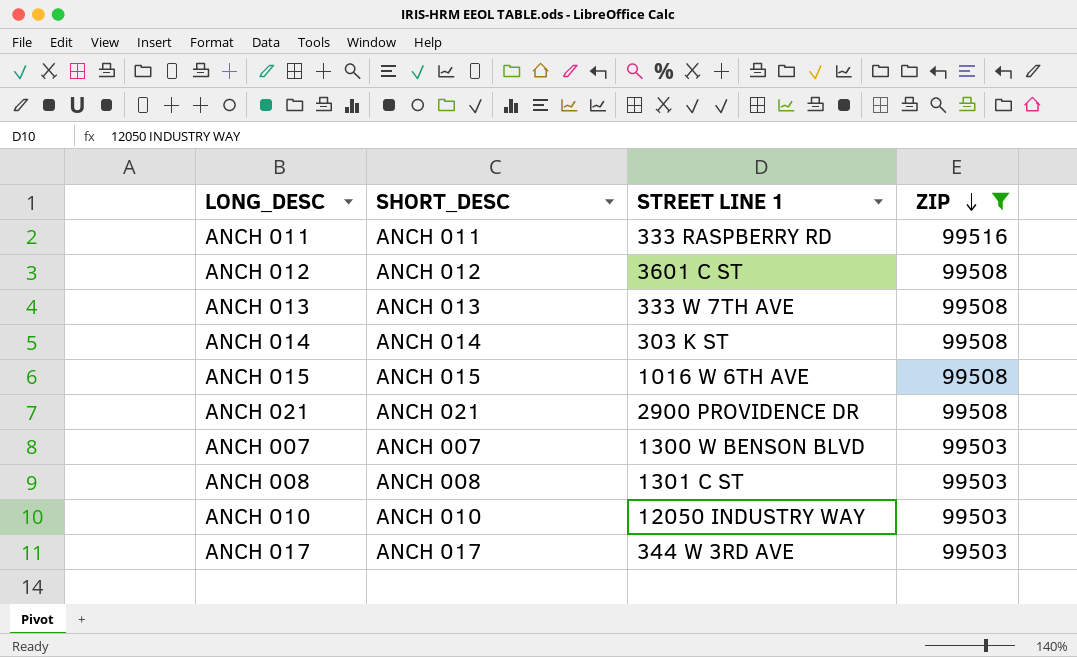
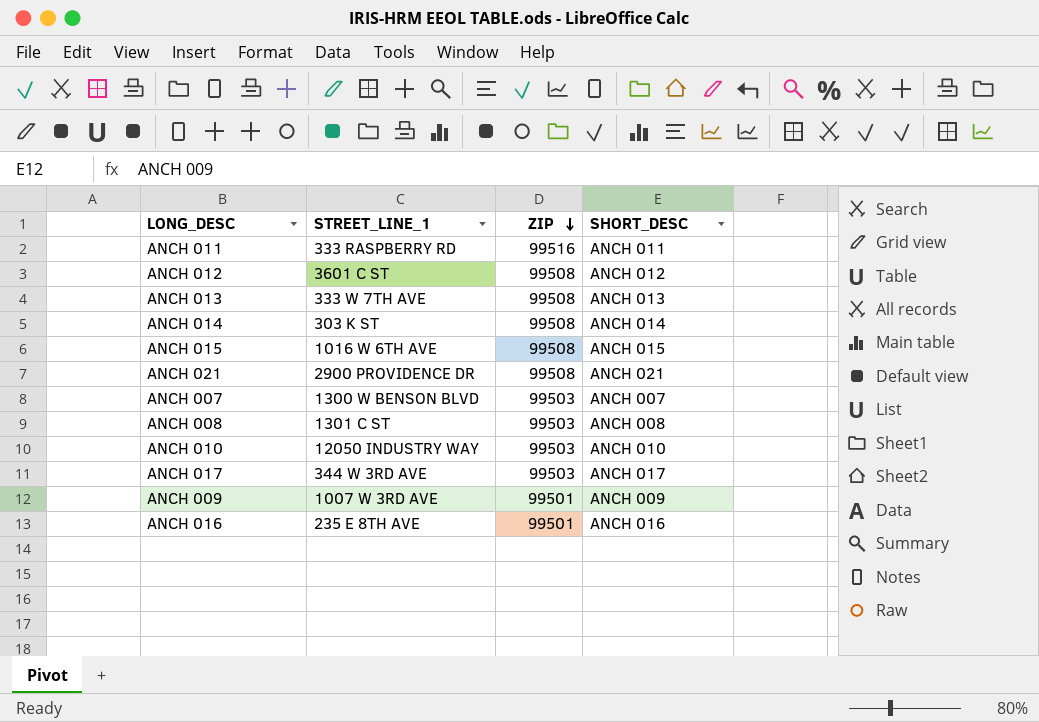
filter: ZIP != 99501 -> none
column name: STREET LINE 1 -> STREET_LINE_1
column SHORT_DESC | position: 2 -> 4

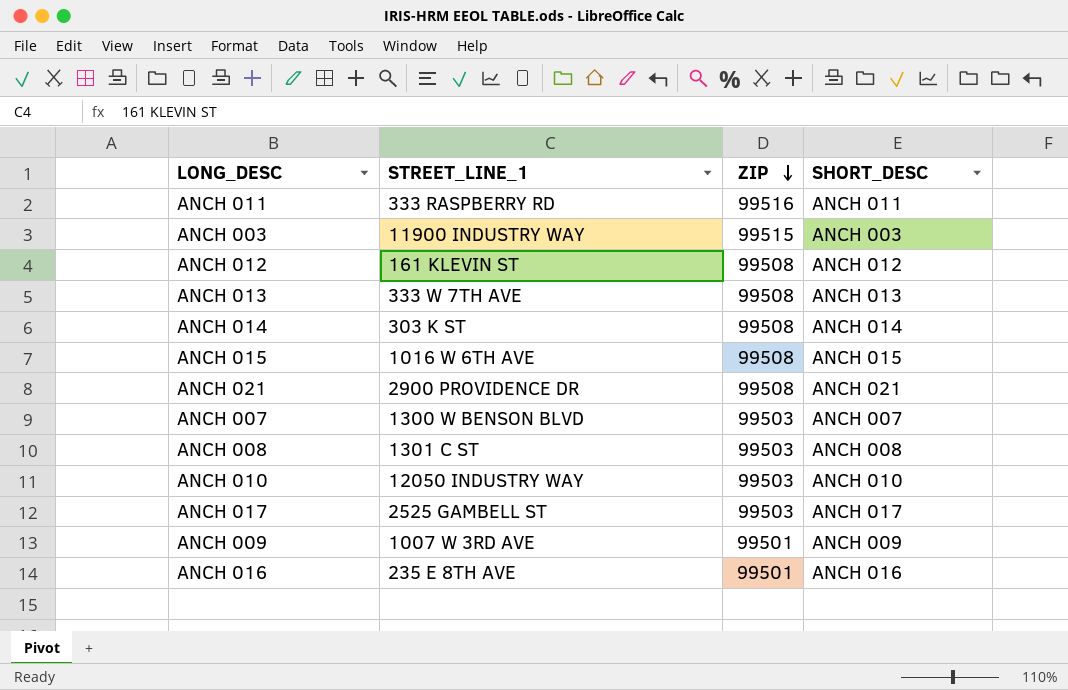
row ANCH 003: none -> 11900 INDUSTRY WAY | 99515 | ANCH 003
ANCH 012 | STREET_LINE_1: 3601 C ST -> 161 KLEVIN ST
ANCH 017 | STREET_LINE_1: 344 W 3RD AVE -> 2525 GAMBELL ST

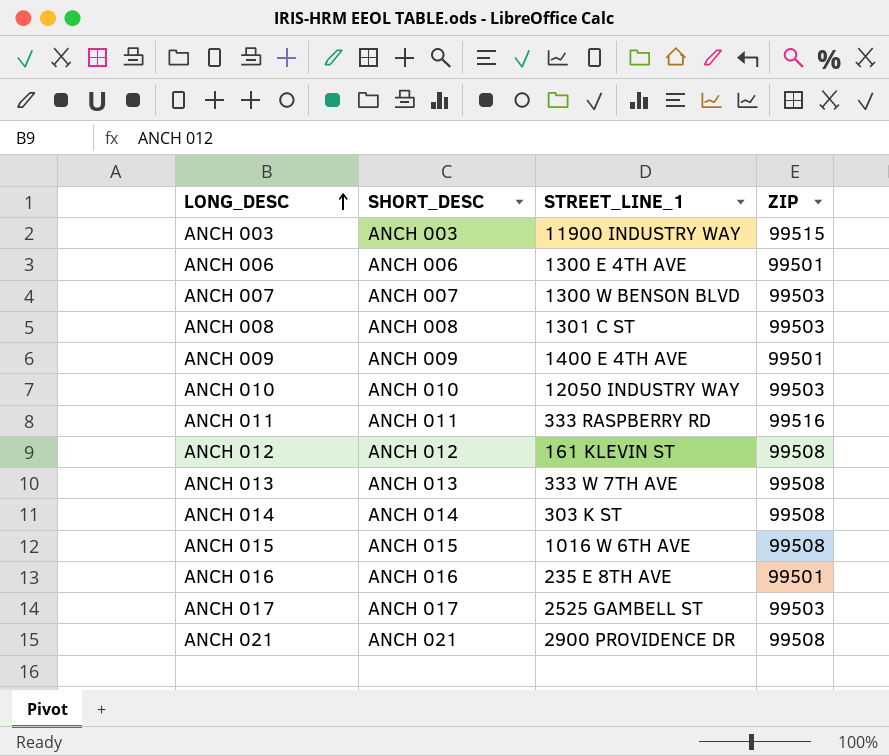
row order: ZIP descending -> LONG_DESC ascending
column SHORT_DESC | position: 4 -> 2
row ANCH 006: none -> ANCH 006 | 1300 E 4TH AVE | 99501
ANCH 009 | STREET_LINE_1: 1007 W 3RD AVE -> 1400 E 4TH AVE

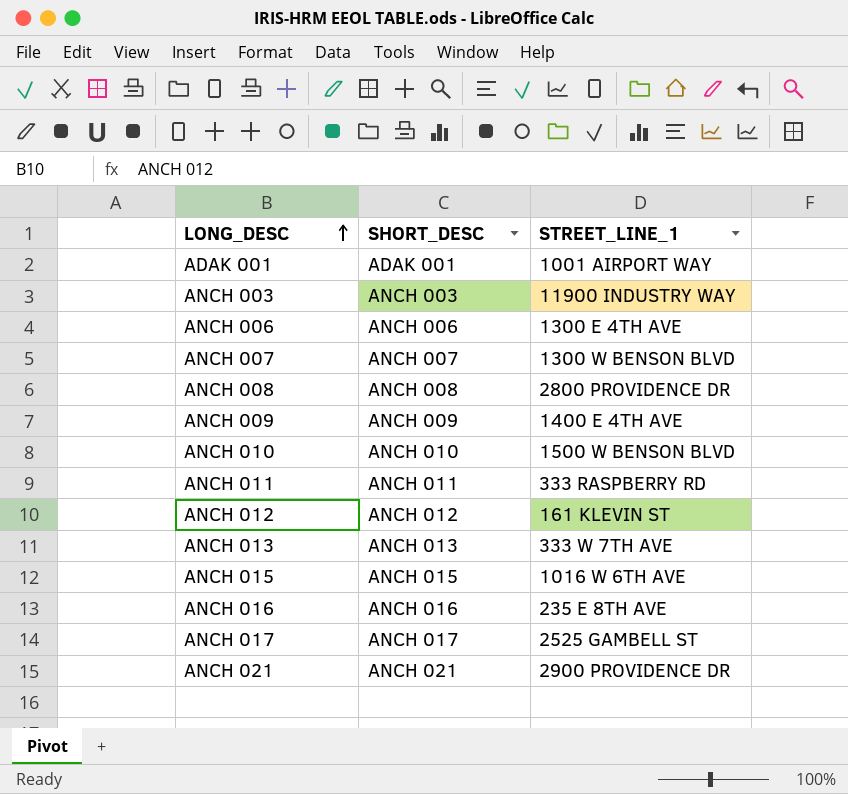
column ZIP | position: 4 -> none
row ANCH 014: ANCH 014 | 303 K ST | 99508 -> none
row ADAK 001: none -> ADAK 001 | 1001 AIRPORT WAY
ANCH 008 | STREET_LINE_1: 1301 C ST -> 2800 PROVIDENCE DR
ANCH 010 | STREET_LINE_1: 12050 INDUSTRY WAY -> 1500 W BENSON BLVD

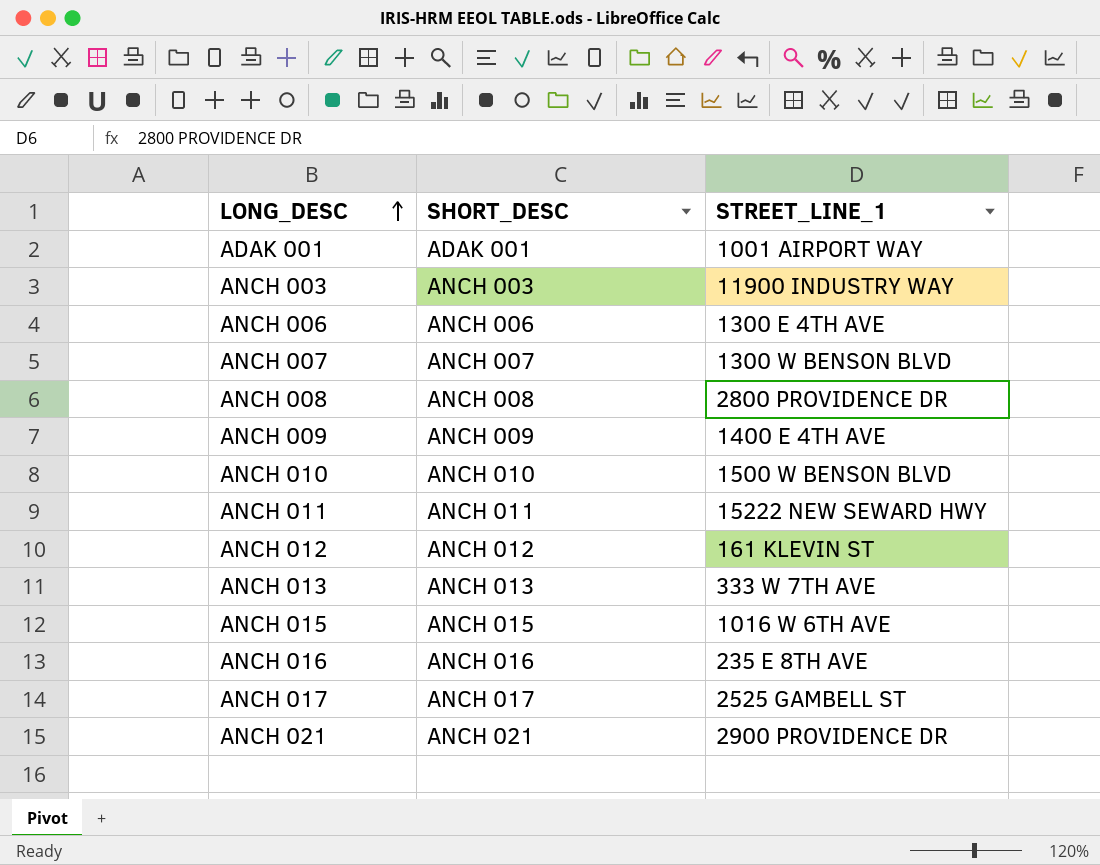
ANCH 011 | STREET_LINE_1: 333 RASPBERRY RD -> 15222 NEW SEWARD HWY

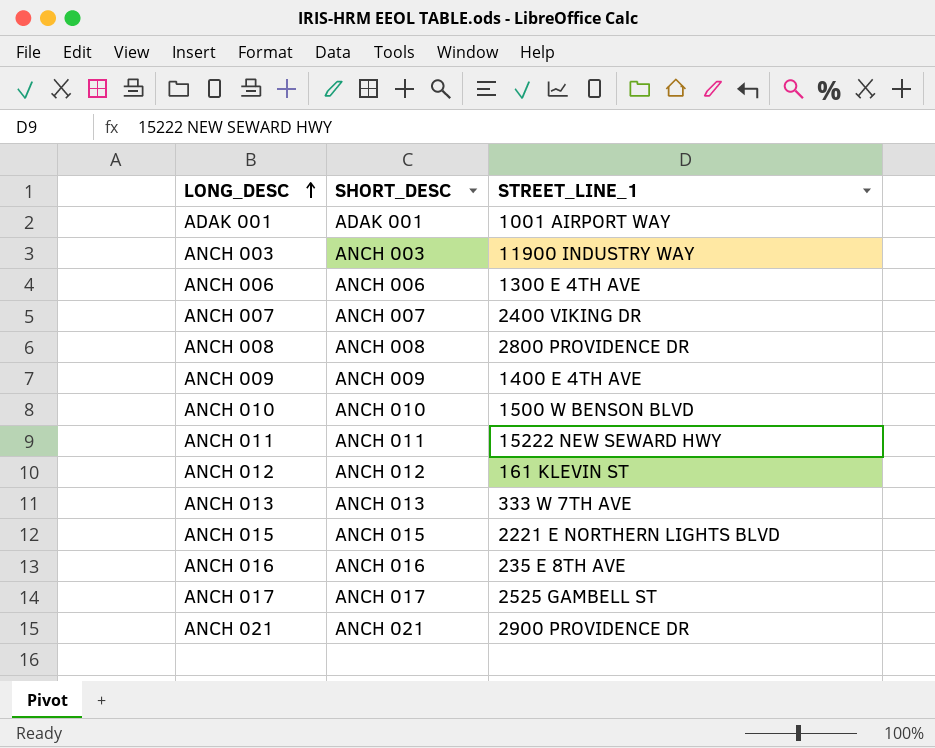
ANCH 007 | STREET_LINE_1: 1300 W BENSON BLVD -> 2400 VIKING DR
ANCH 015 | STREET_LINE_1: 1016 W 6TH AVE -> 2221 E NORTHERN LIGHTS BLVD

